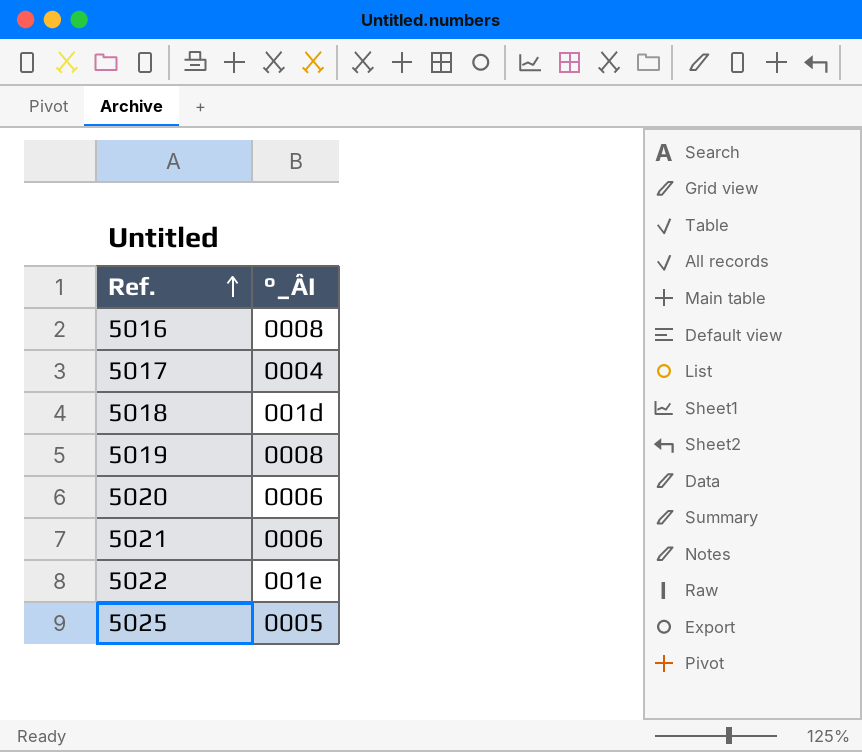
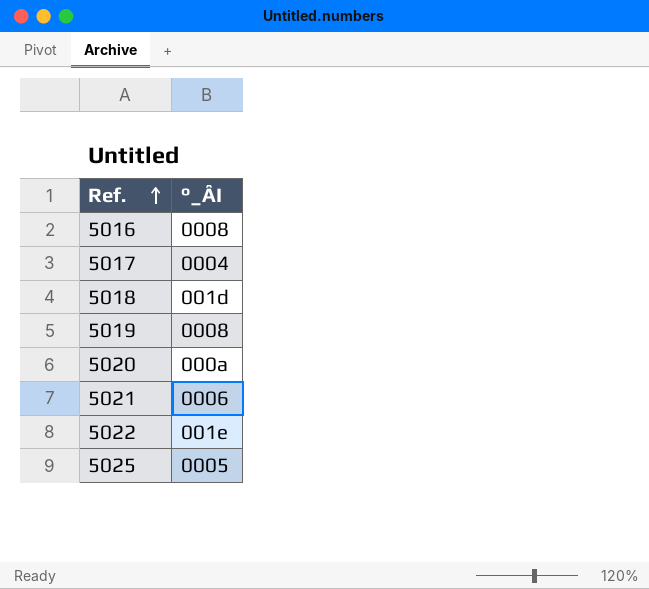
5020 | °_ÂI: 0006 -> 000a

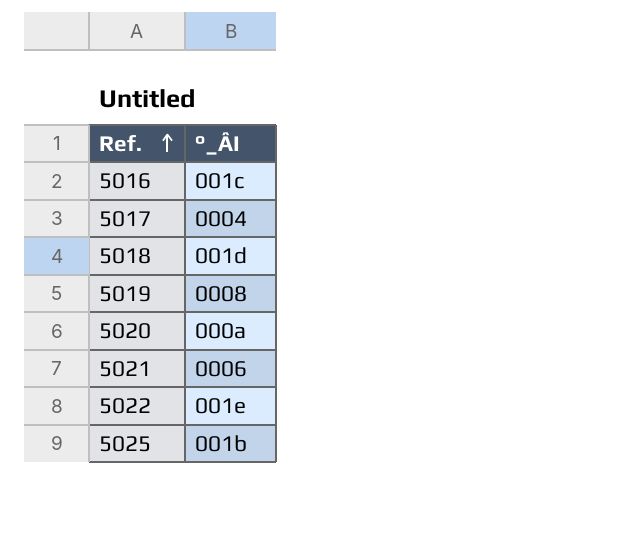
5016 | °_ÂI: 0008 -> 001c
5025 | °_ÂI: 0005 -> 001b

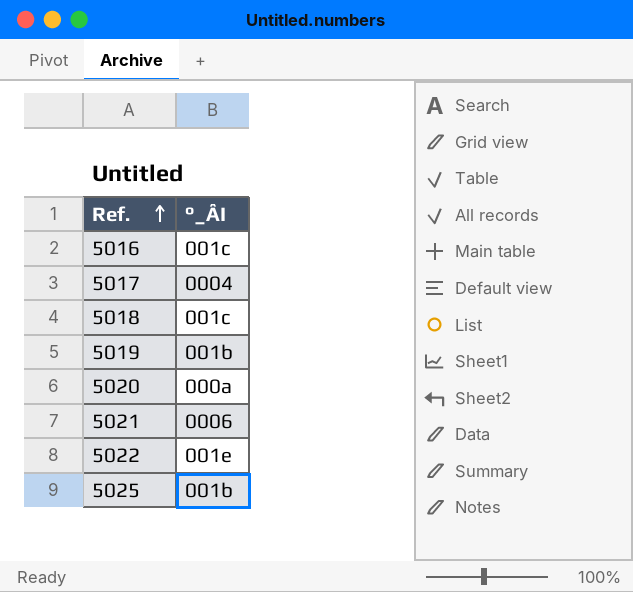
5018 | °_ÂI: 001d -> 001c
5019 | °_ÂI: 0008 -> 001b

